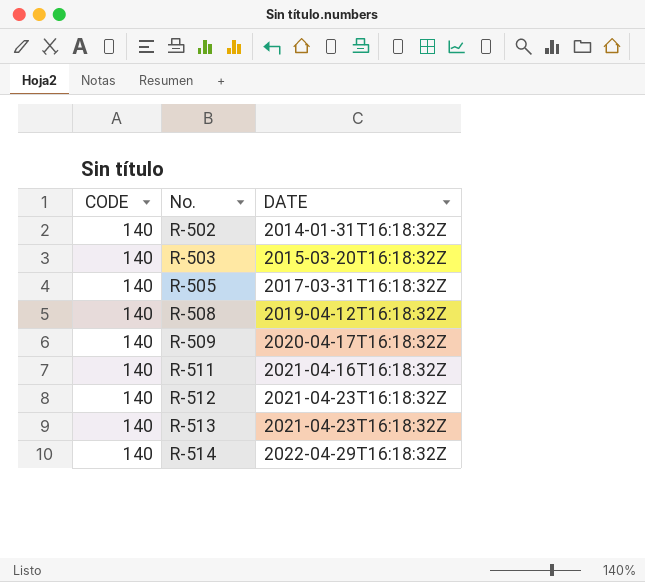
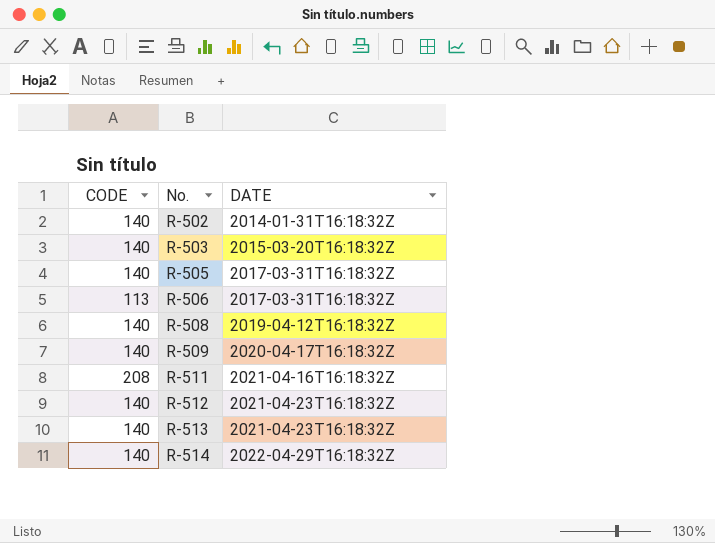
row R-506: none -> 113 | 2017-03-31T16:18:32Z
R-511 | CODE: 140 -> 208

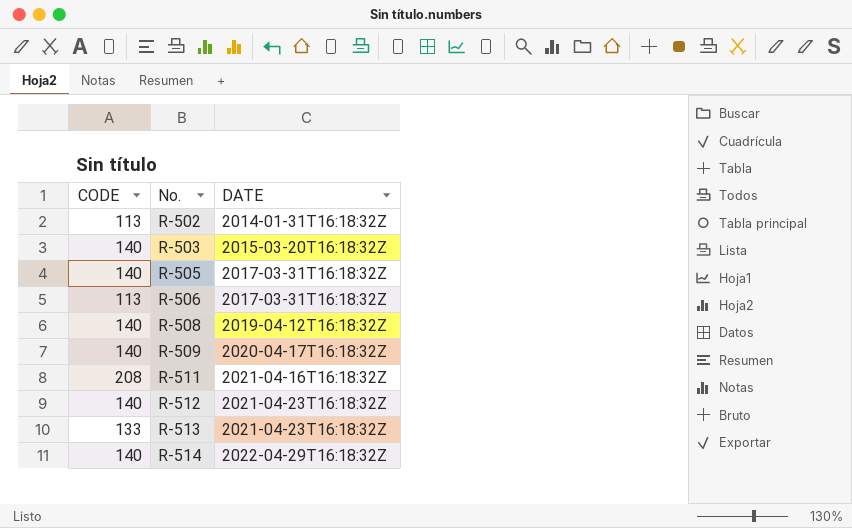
R-502 | CODE: 140 -> 113
R-513 | CODE: 140 -> 133

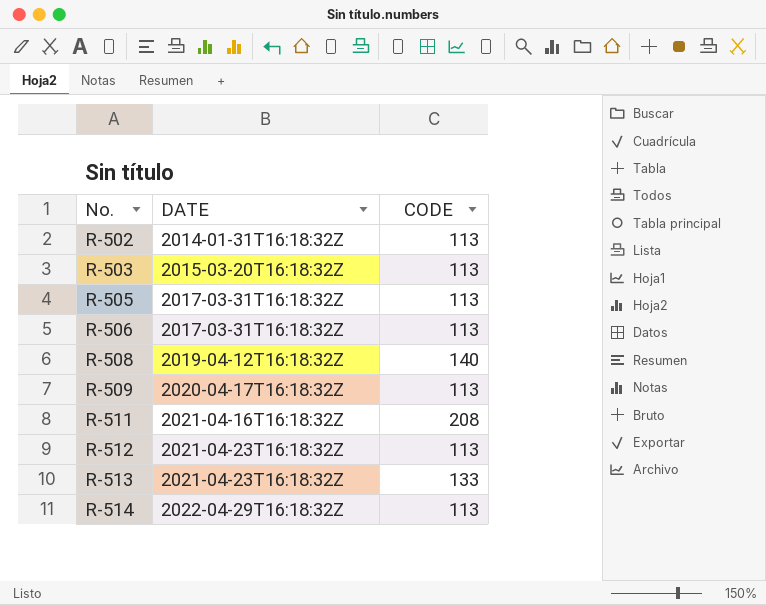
column CODE | position: 1 -> 3
R-503 | CODE: 140 -> 113
R-505 | CODE: 140 -> 113
R-509 | CODE: 140 -> 113
R-512 | CODE: 140 -> 113
R-514 | CODE: 140 -> 113

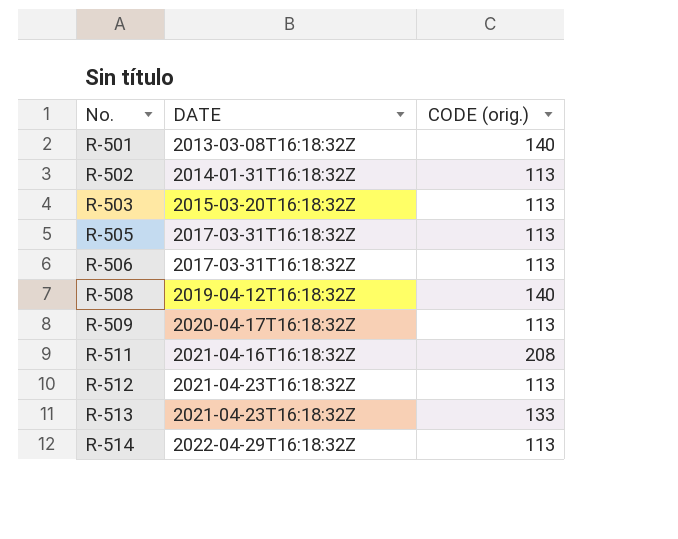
column name: CODE -> CODE (orig.)
row R-501: none -> 2013-03-08T16:18:32Z | 140

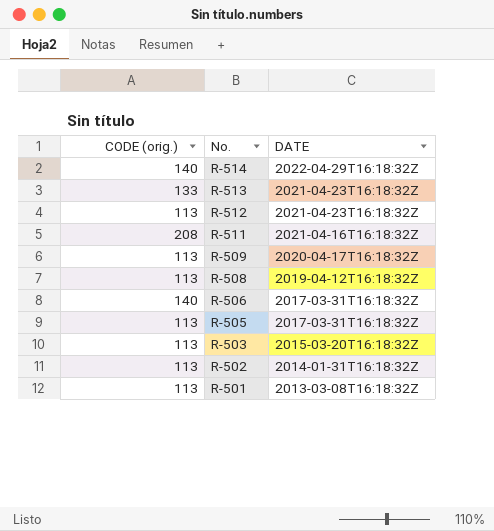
row order: No. ascending -> No. descending
column CODE (orig.) | position: 3 -> 1
R-514 | CODE (orig.): 113 -> 140
R-508 | CODE (orig.): 140 -> 113
R-506 | CODE (orig.): 113 -> 140
R-501 | CODE (orig.): 140 -> 113

